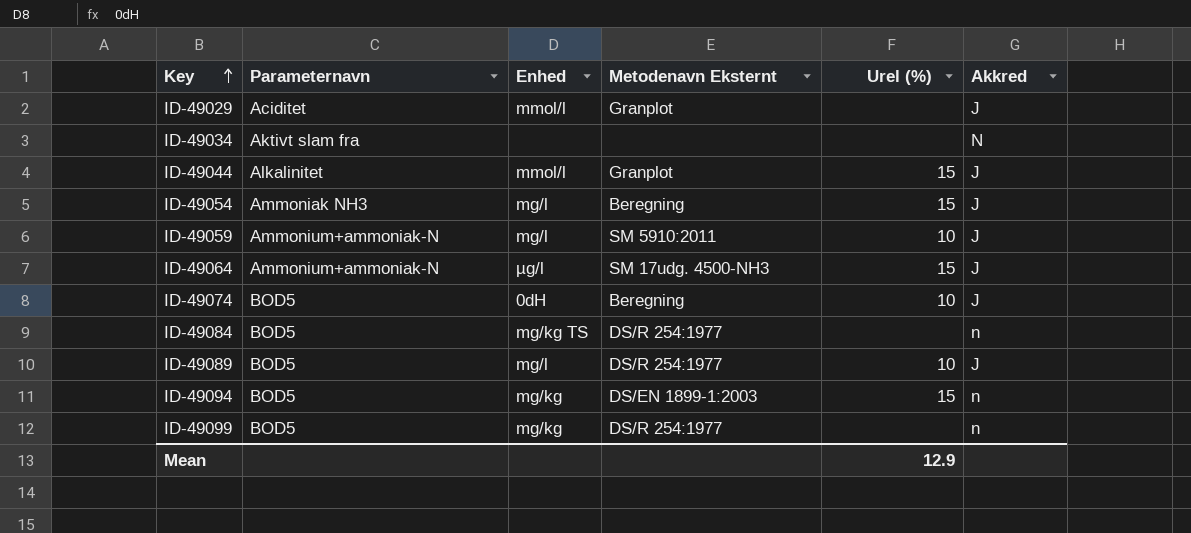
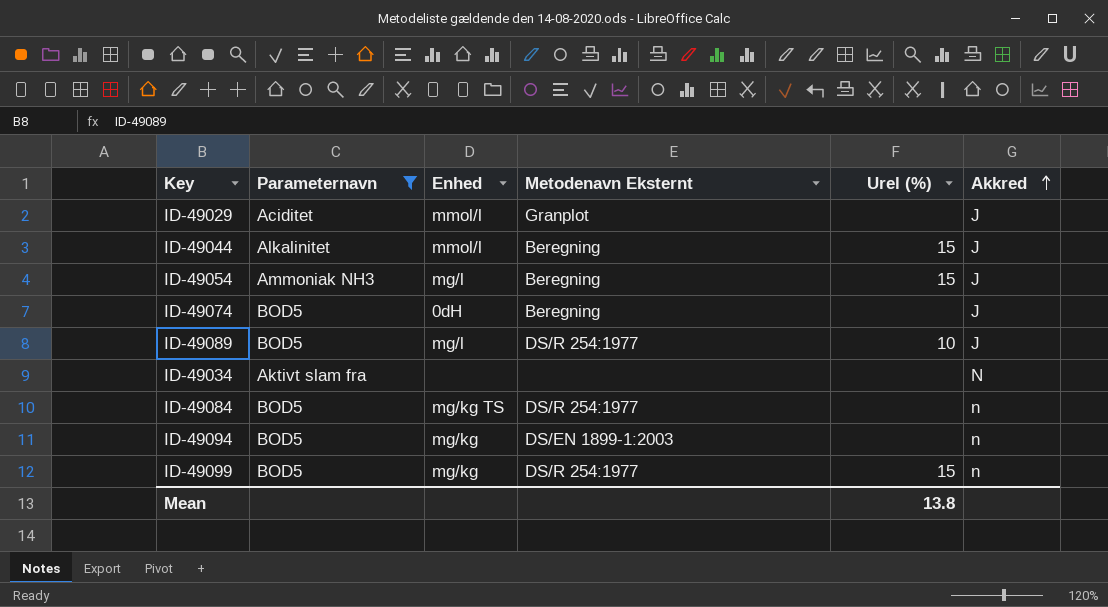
filter: none -> Parameternavn != Ammonium+ammoniak-N
row order: Key ascending -> Akkred ascending
ID-49044 | Metodenavn Eksternt: Granplot -> Beregning
ID-49074 | Urel (%): 10 -> none
ID-49094 | Urel (%): 15 -> none
ID-49099 | Urel (%): none -> 15
Mean | Urel (%): 12.9 -> 13.8

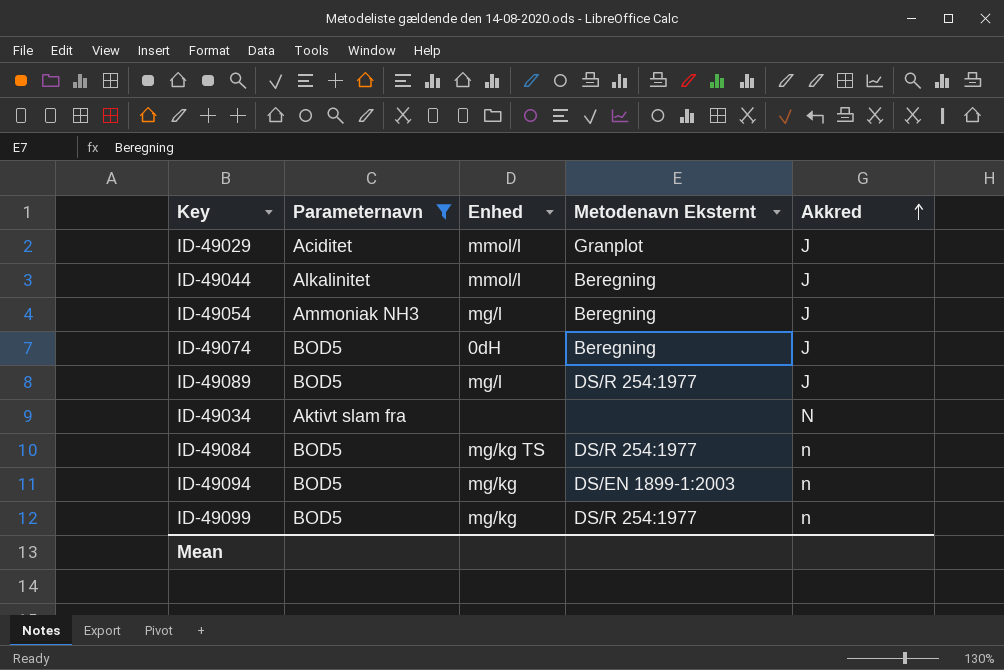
column Urel (%) | position: 5 -> none

